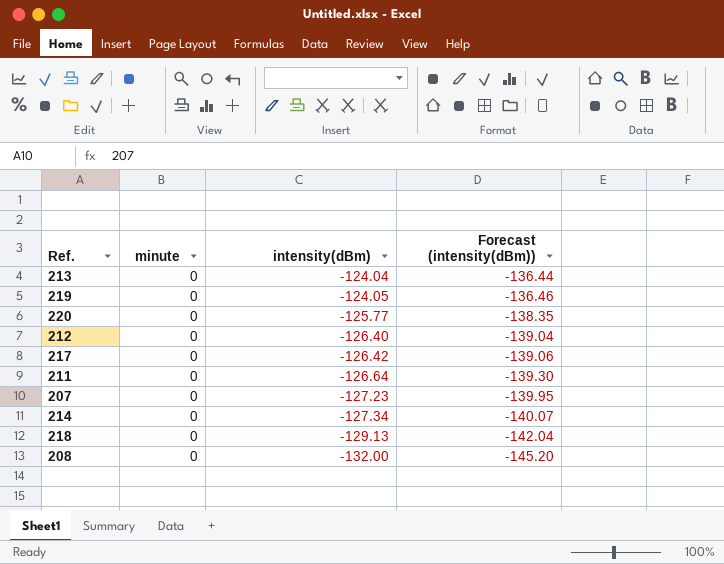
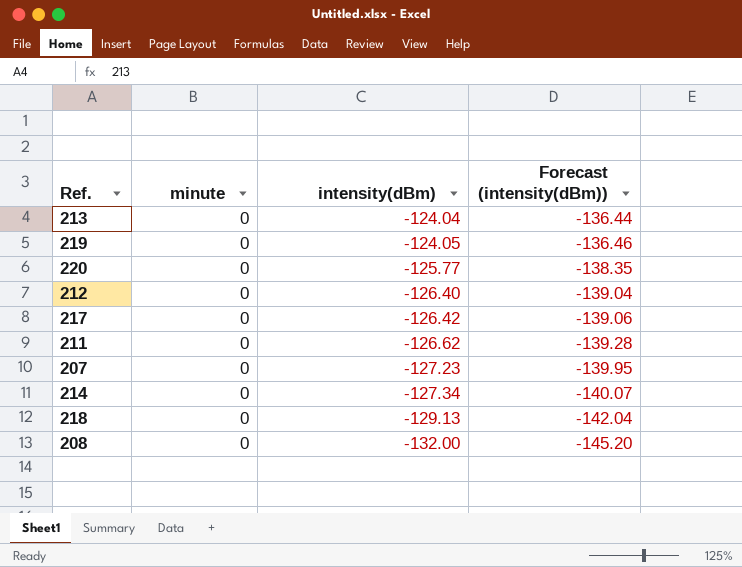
211 | intensity(dBm): -126.64 -> -126.62
211 | Forecast (intensity(dBm)): -139.30 -> -139.28

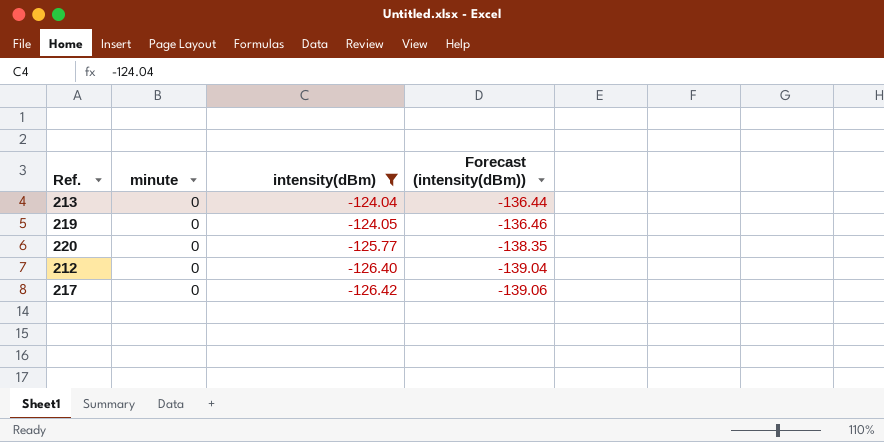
filter: none -> intensity(dBm) >= -126.42

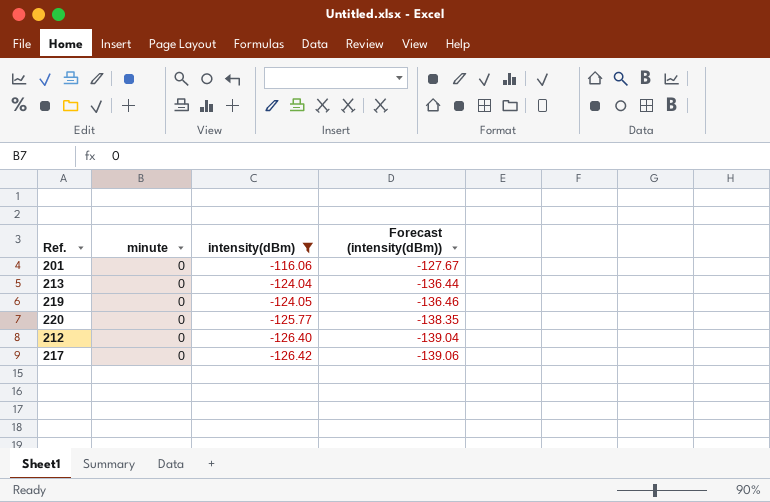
row 201: none -> 0 | -116.06 | -127.67

